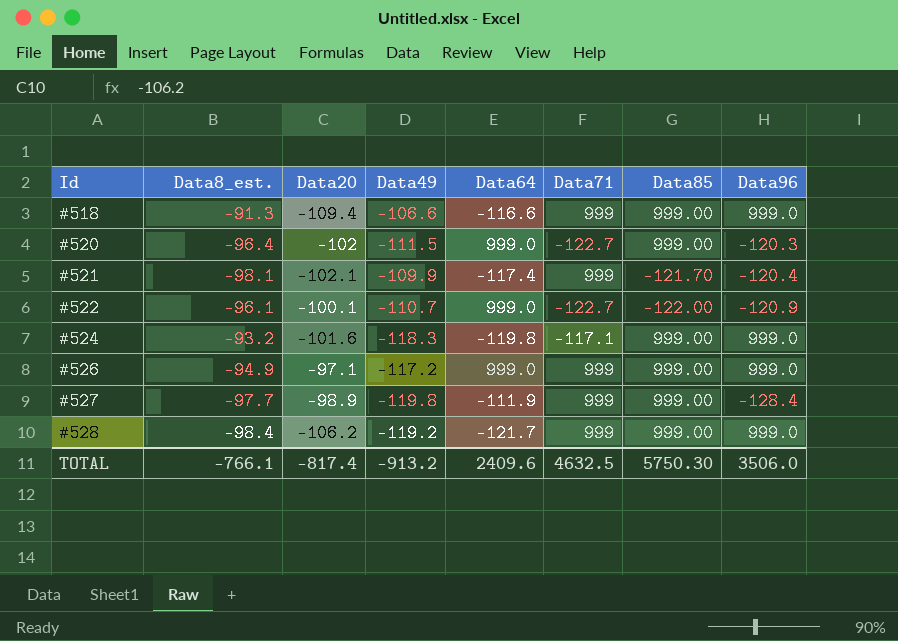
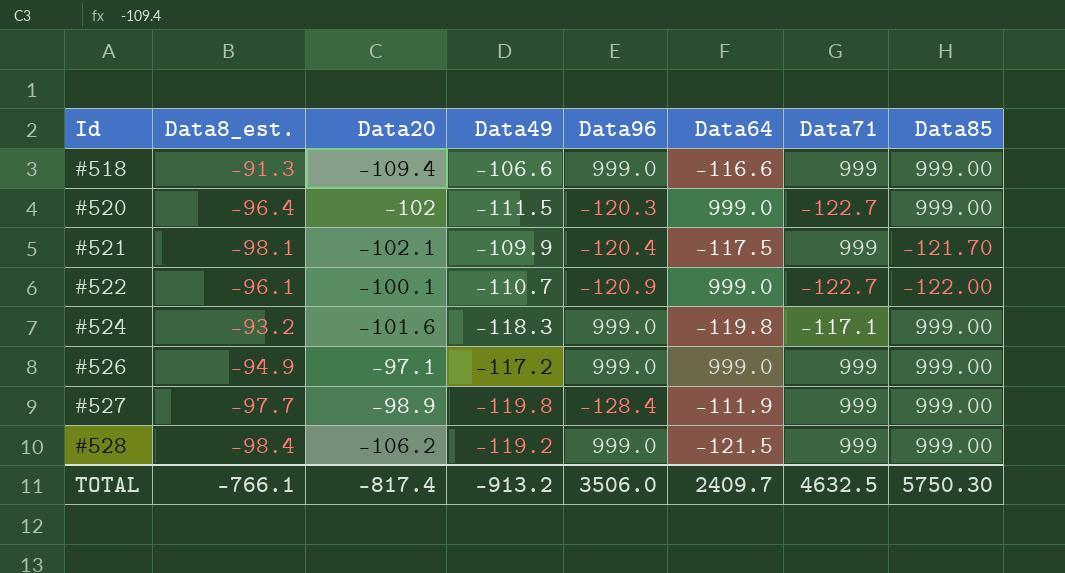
column Data96 | position: 8 -> 5
#521 | Data64: -117.4 -> -117.5
#528 | Data64: -121.7 -> -121.5
TOTAL | Data64: 2409.6 -> 2409.7

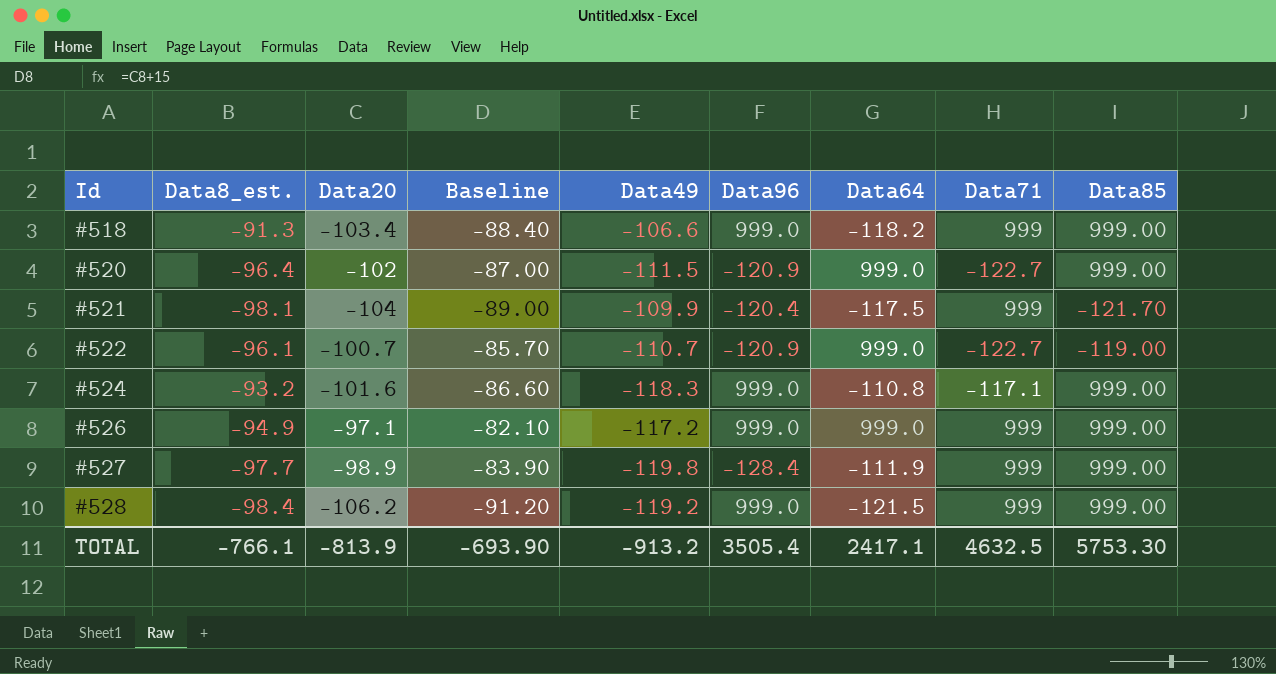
column Baseline | formula: none -> [Data20] + 15
#518 | Data20: -109.4 -> -103.4
#518 | Data64: -116.6 -> -118.2
#520 | Data96: -120.3 -> -120.9
#521 | Data20: -102.1 -> -104
#522 | Data20: -100.1 -> -100.7
#522 | Data85: -122.00 -> -119.00
#524 | Data64: -119.8 -> -110.8
TOTAL | Data20: -817.4 -> -813.9
TOTAL | Data96: 3506.0 -> 3505.4
TOTAL | Data64: 2409.7 -> 2417.1
TOTAL | Data85: 5750.30 -> 5753.30

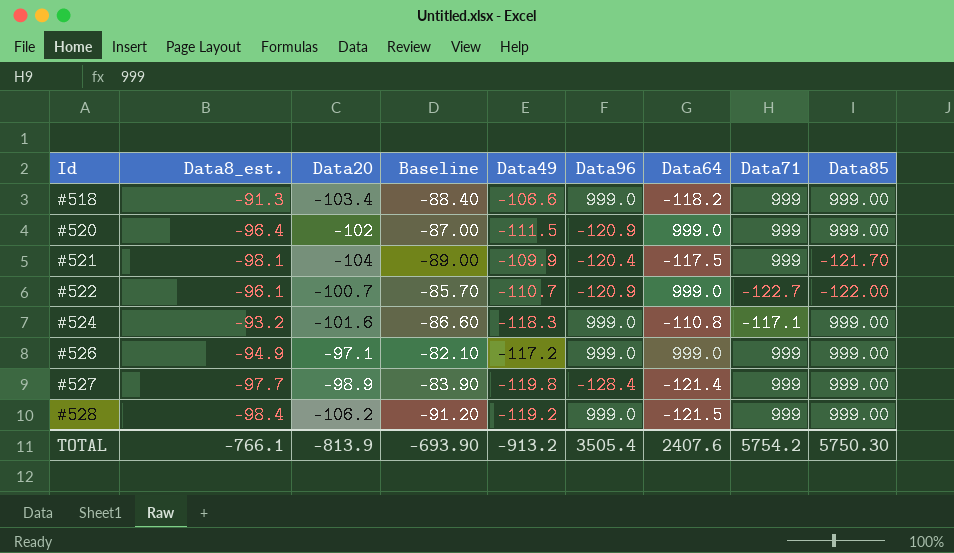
#520 | Data71: -122.7 -> 999
#522 | Data85: -119.00 -> -122.00
#527 | Data64: -111.9 -> -121.4
TOTAL | Data64: 2417.1 -> 2407.6
TOTAL | Data71: 4632.5 -> 5754.2
TOTAL | Data85: 5753.30 -> 5750.30

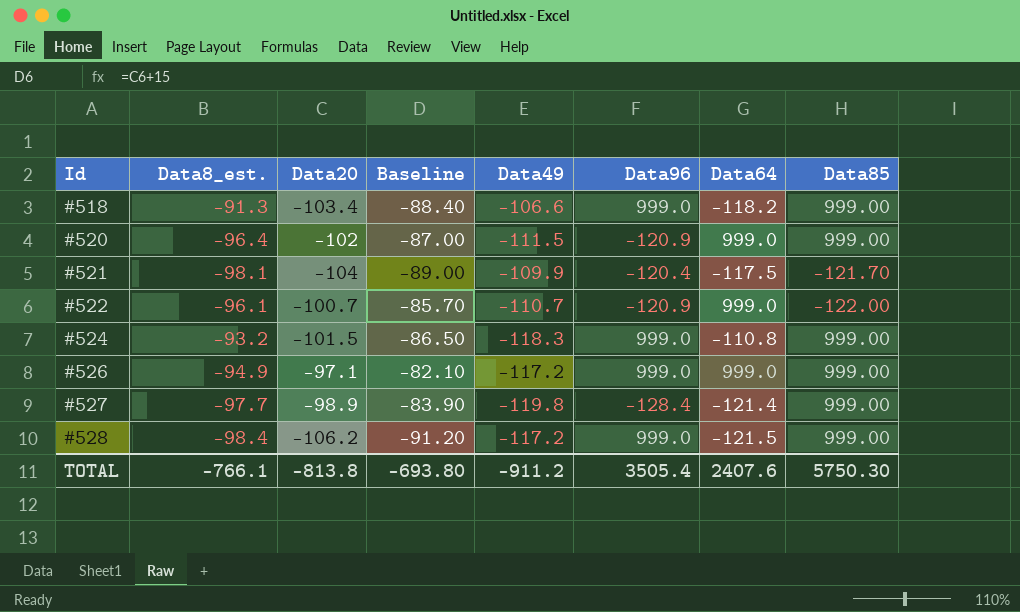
column Data71 | position: 8 -> none
#524 | Data20: -101.6 -> -101.5
#524 | Baseline: -86.60 -> -86.50
#528 | Data49: -119.2 -> -117.2
TOTAL | Data20: -813.9 -> -813.8
TOTAL | Baseline: -693.90 -> -693.80
TOTAL | Data49: -913.2 -> -911.2

